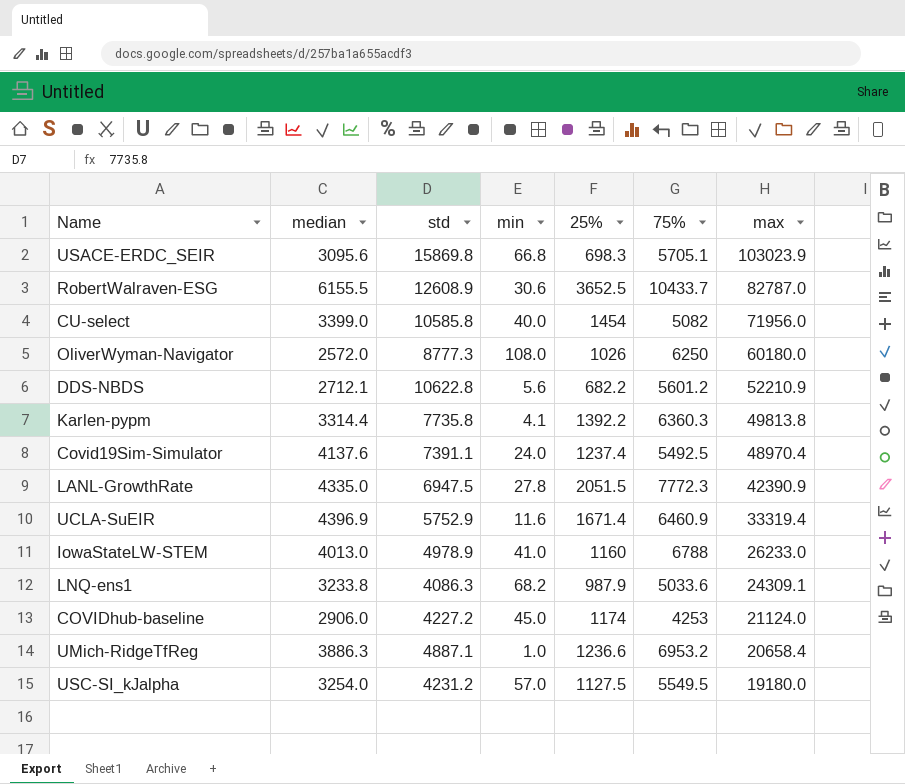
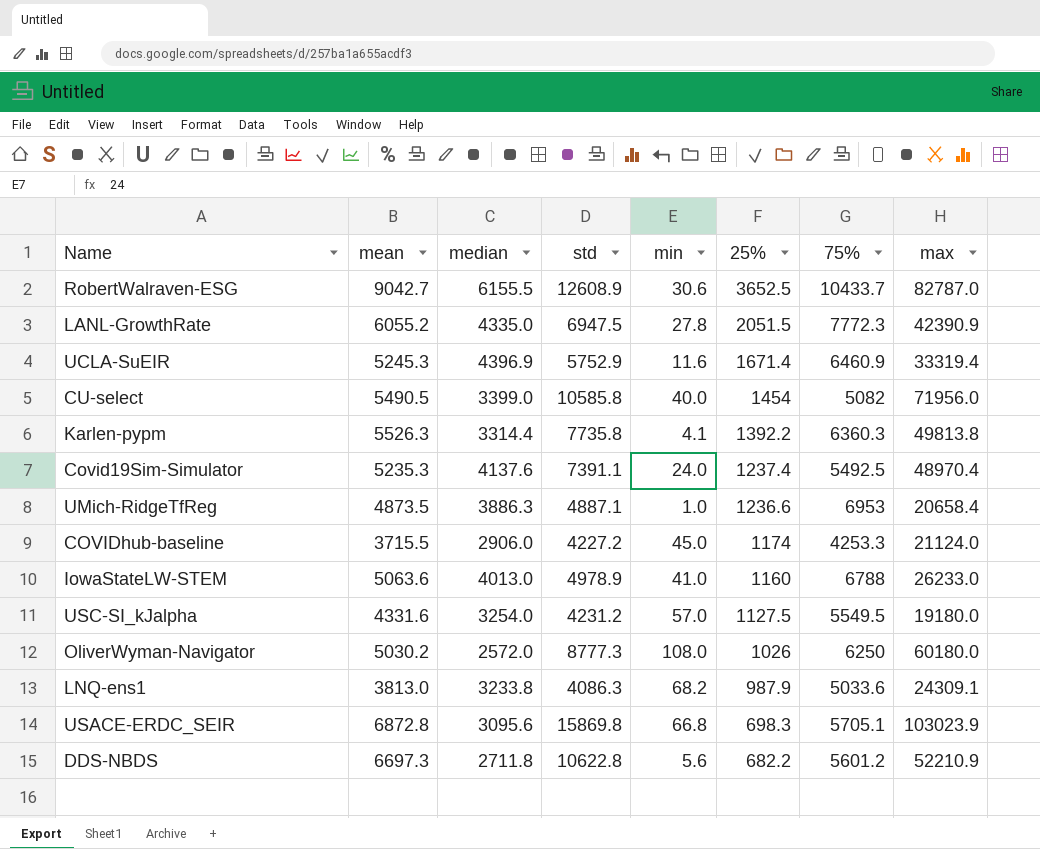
row order: max descending -> 25% descending
column mean | position: none -> 2
UMich-RidgeTfReg | 75%: 6953.2 -> 6953
COVIDhub-baseline | 75%: 4253 -> 4253.3
DDS-NBDS | median: 2712.1 -> 2711.8

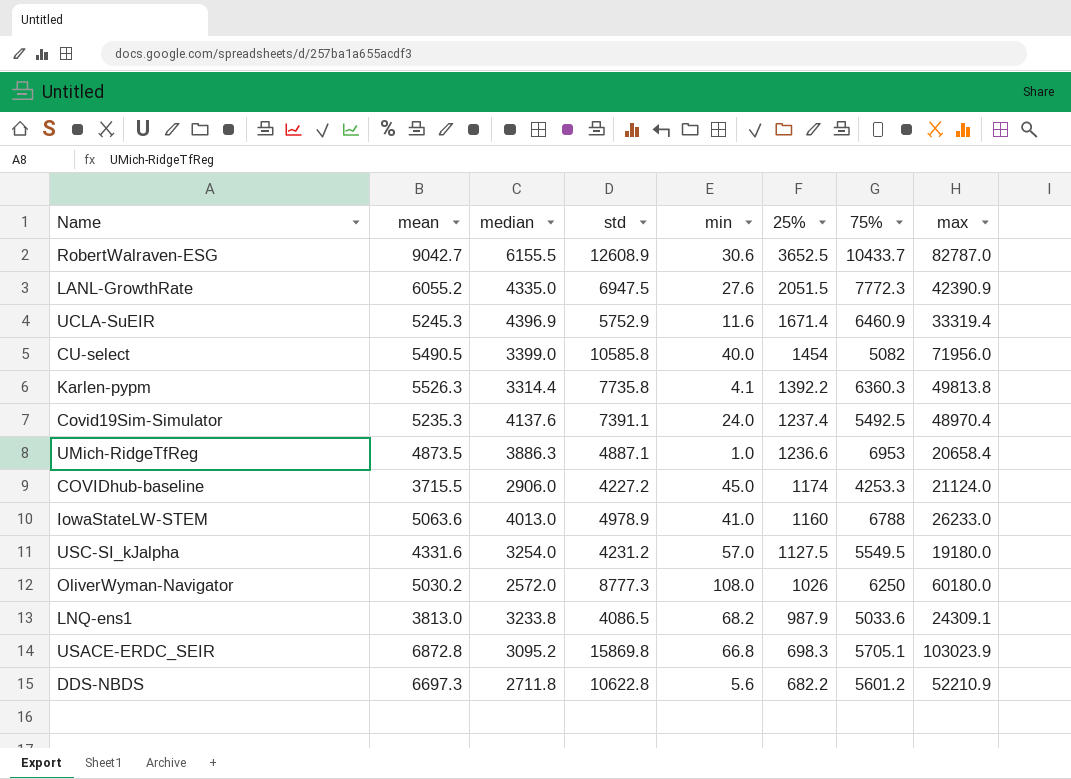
LANL-GrowthRate | min: 27.8 -> 27.6
LNQ-ens1 | std: 4086.3 -> 4086.5
USACE-ERDC_SEIR | median: 3095.6 -> 3095.2

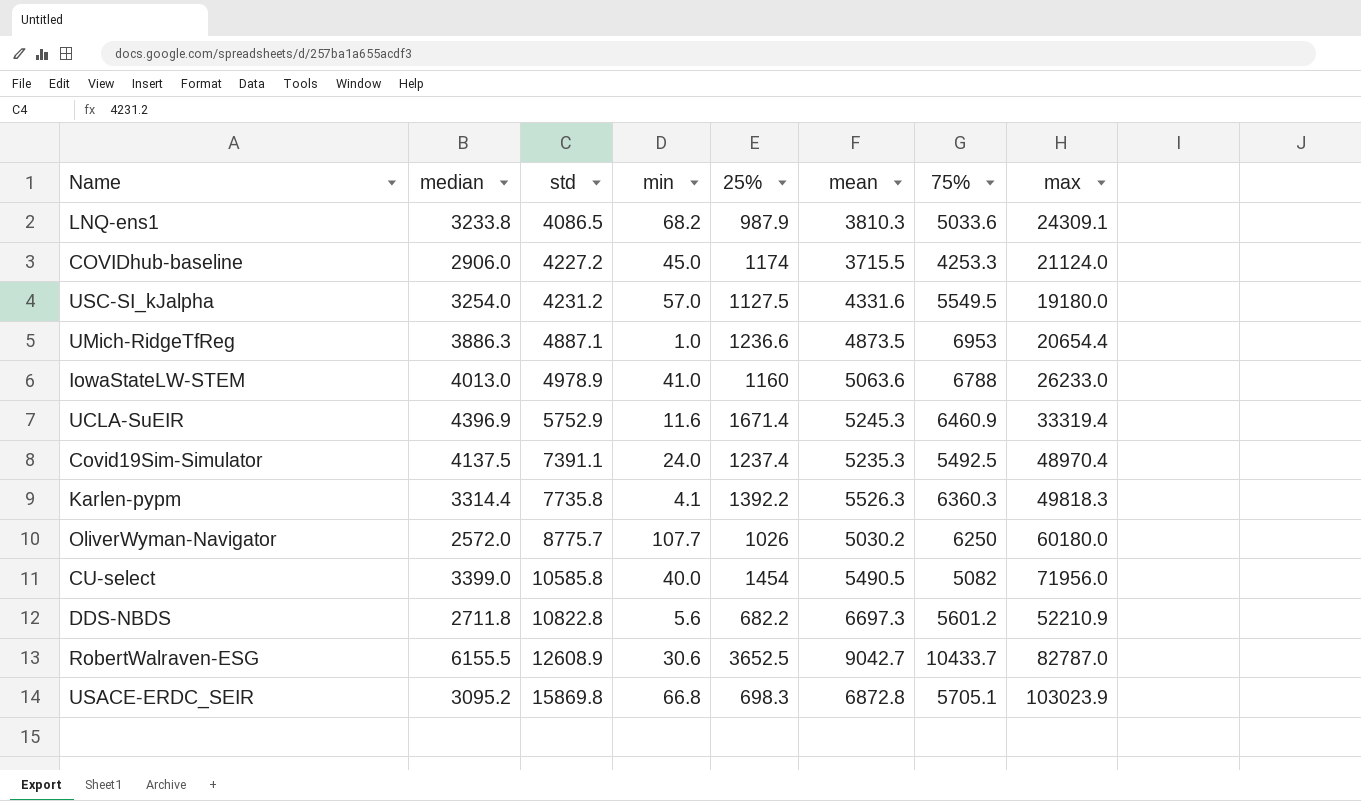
row order: 25% descending -> std ascending
column mean | position: 2 -> 6
row LANL-GrowthRate: 6055.2 | 4335.0 | 6947.5 | 27.6 | 2051.5 | 7772.3 | 42390.9 -> none
LNQ-ens1 | mean: 3813.0 -> 3810.3
UMich-RidgeTfReg | max: 20658.4 -> 20654.4
Covid19Sim-Simulator | median: 4137.6 -> 4137.5
Karlen-pypm | max: 49813.8 -> 49818.3
OliverWyman-Navigator | std: 8777.3 -> 8775.7
OliverWyman-Navigator | min: 108.0 -> 107.7
DDS-NBDS | std: 10622.8 -> 10822.8

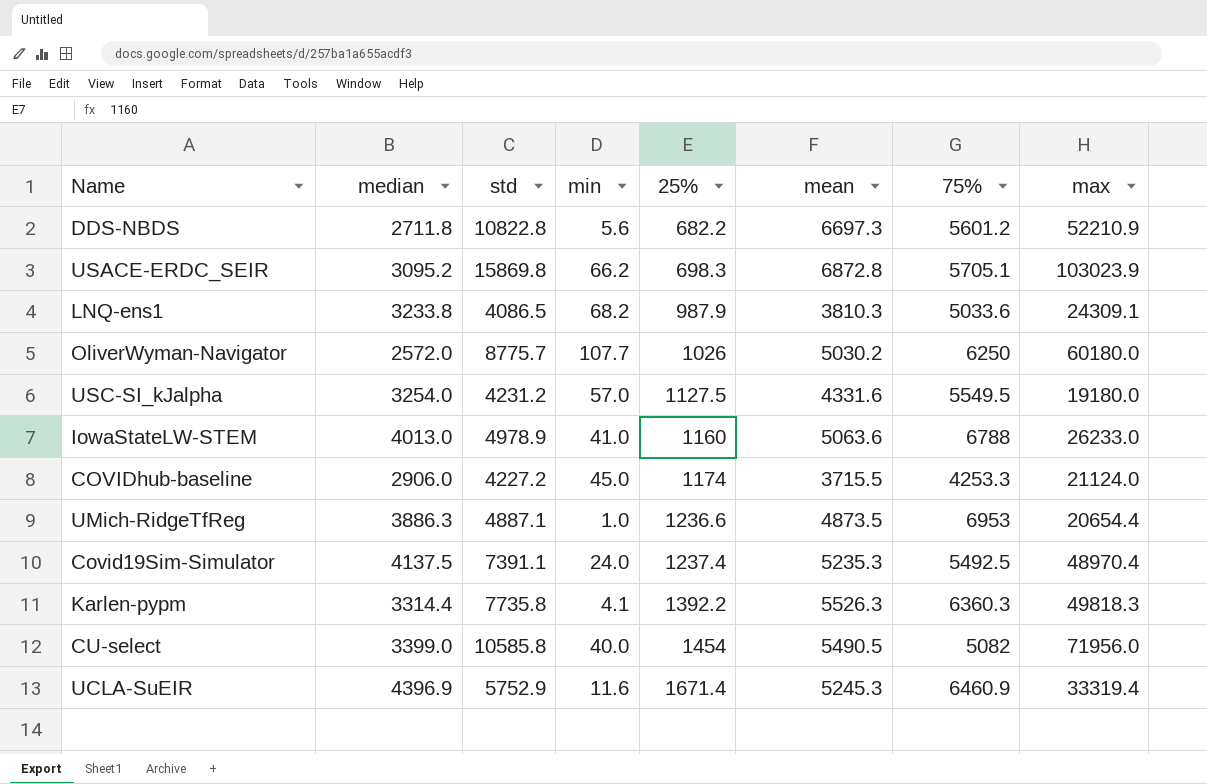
row order: std ascending -> 25% ascending
row RobertWalraven-ESG: 6155.5 | 12608.9 | 30.6 | 3652.5 | 9042.7 | 10433.7 | 82787.0 -> none
USACE-ERDC_SEIR | min: 66.8 -> 66.2

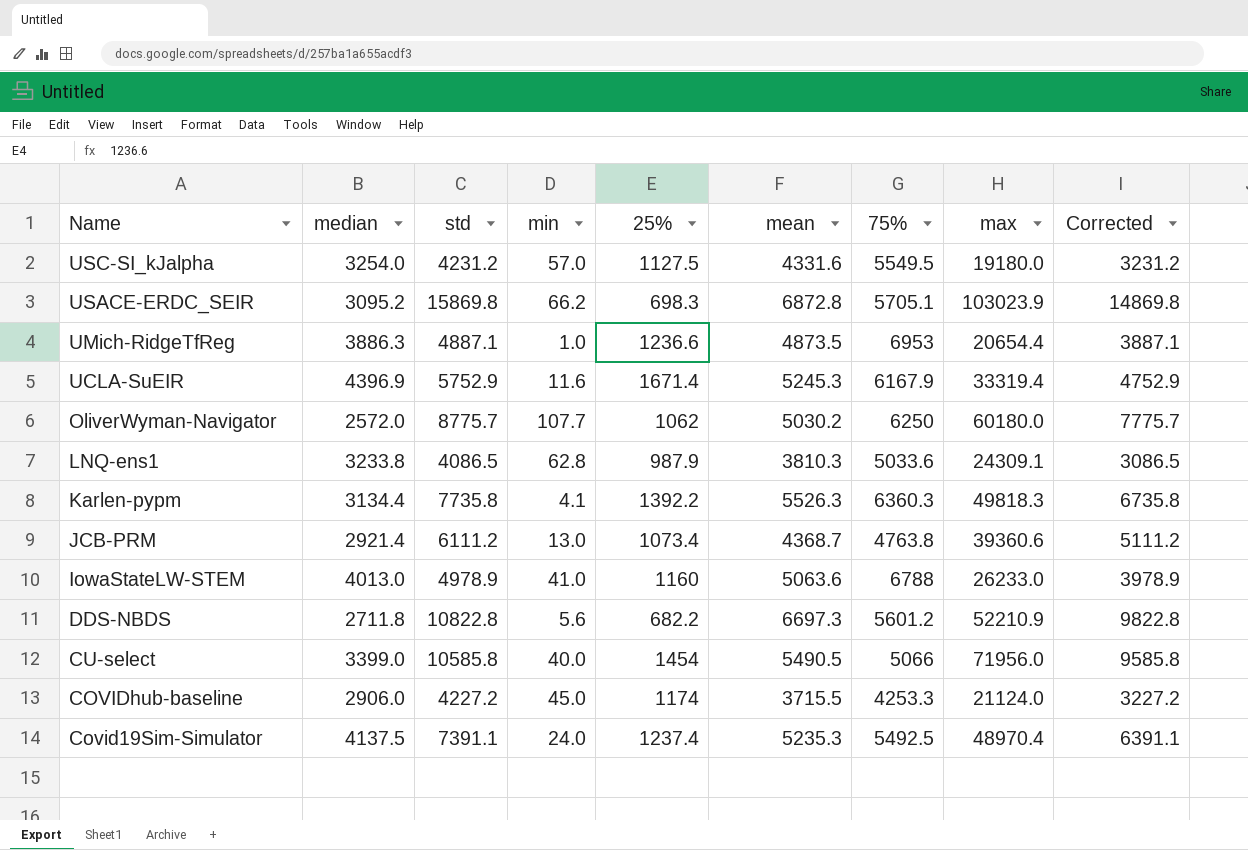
row order: 25% ascending -> Name descending
column Corrected | formula: none -> [std] - 1000
UCLA-SuEIR | 75%: 6460.9 -> 6167.9
OliverWyman-Navigator | 25%: 1026 -> 1062
LNQ-ens1 | min: 68.2 -> 62.8
Karlen-pypm | median: 3314.4 -> 3134.4
row JCB-PRM: none -> 2921.4 | 6111.2 | 13.0 | 1073.4 | 4368.7 | 4763.8 | 39360.6 | 5111.2
CU-select | 75%: 5082 -> 5066

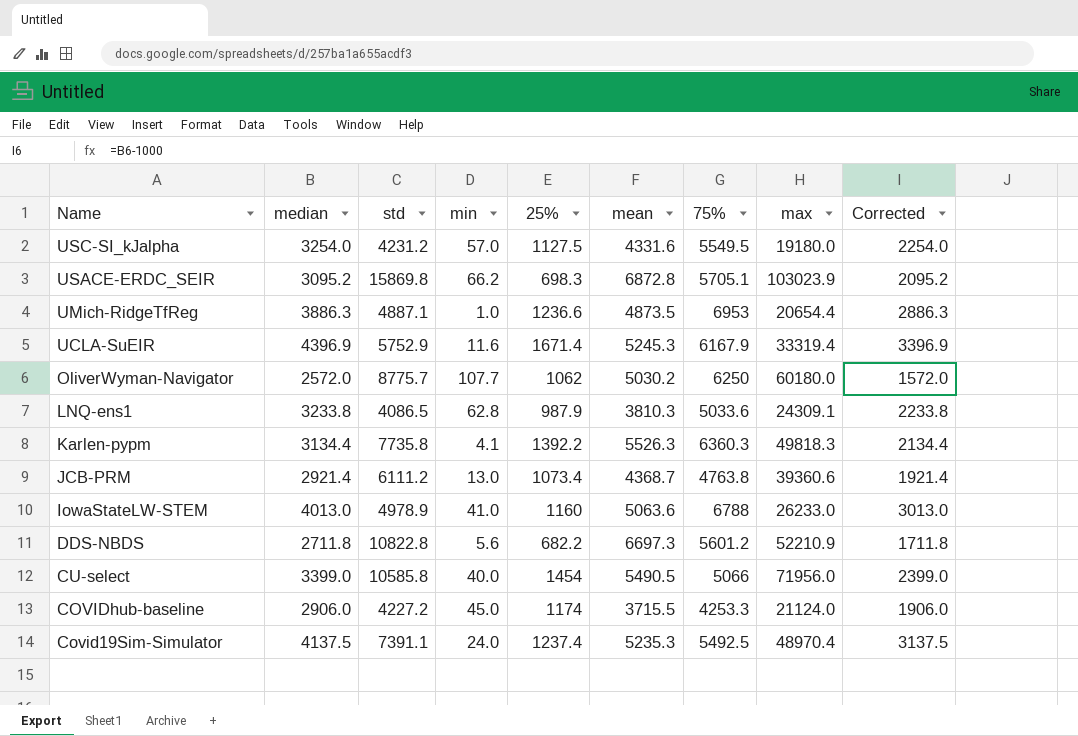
column Corrected | formula: [std] - 1000 -> [median] - 1000

